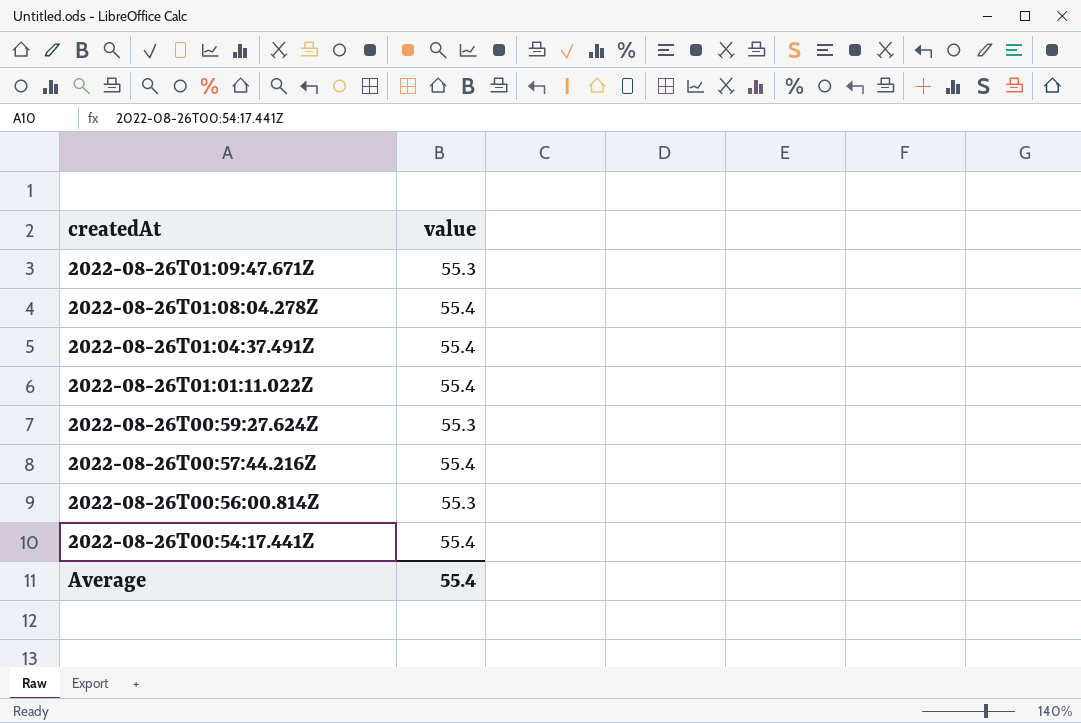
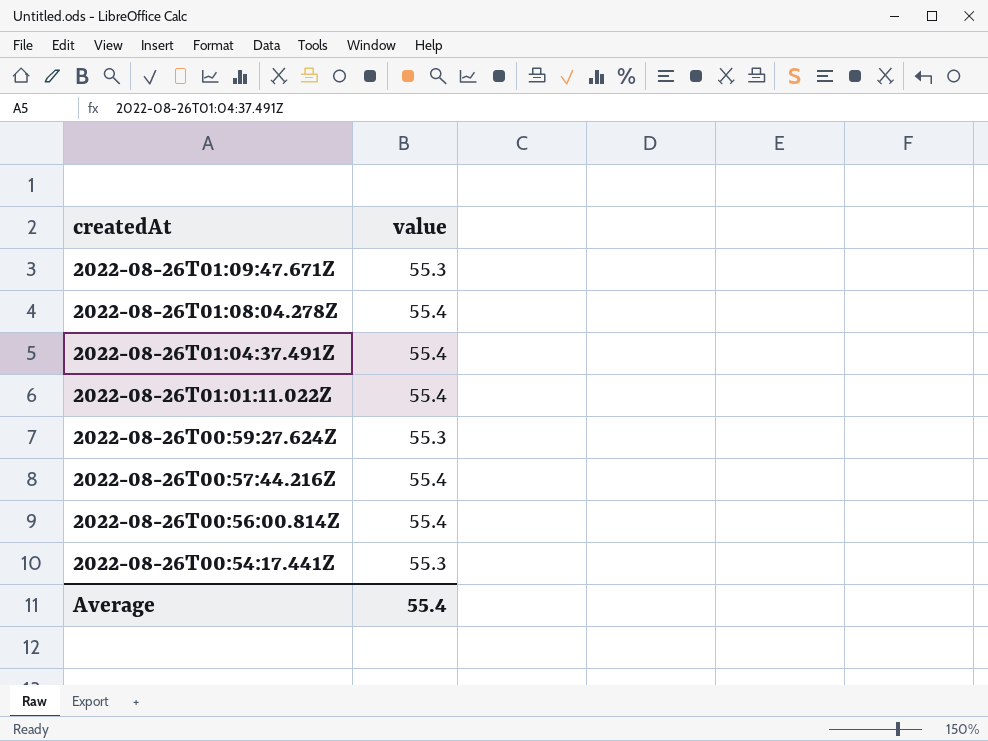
2022-08-26T00:56:00.814Z | value: 55.3 -> 55.4
2022-08-26T00:54:17.441Z | value: 55.4 -> 55.3

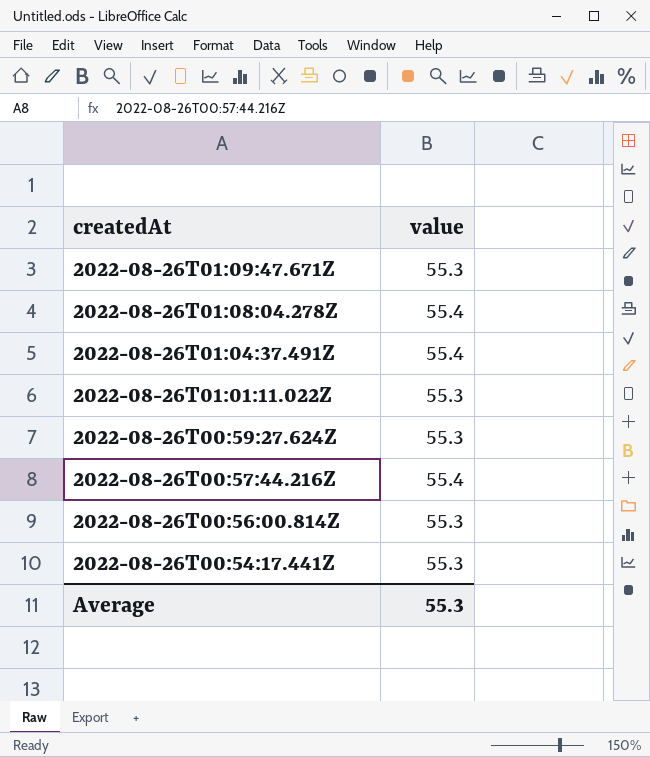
2022-08-26T01:01:11.022Z | value: 55.4 -> 55.3
2022-08-26T00:56:00.814Z | value: 55.4 -> 55.3
Average | value: 55.4 -> 55.3

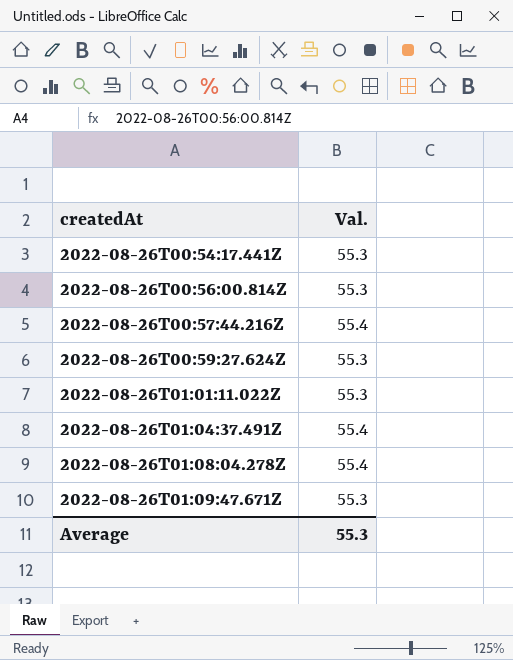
row order: createdAt descending -> createdAt ascending
column name: value -> Val.

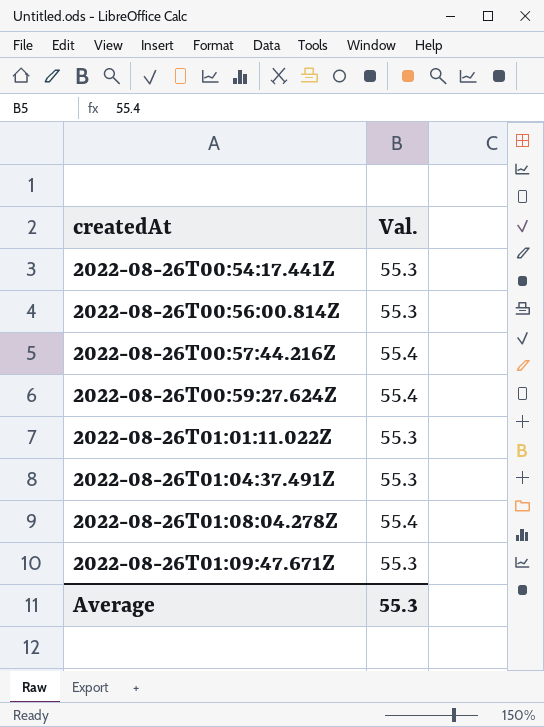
2022-08-26T00:59:27.624Z | Val.: 55.3 -> 55.4
2022-08-26T01:04:37.491Z | Val.: 55.4 -> 55.3

